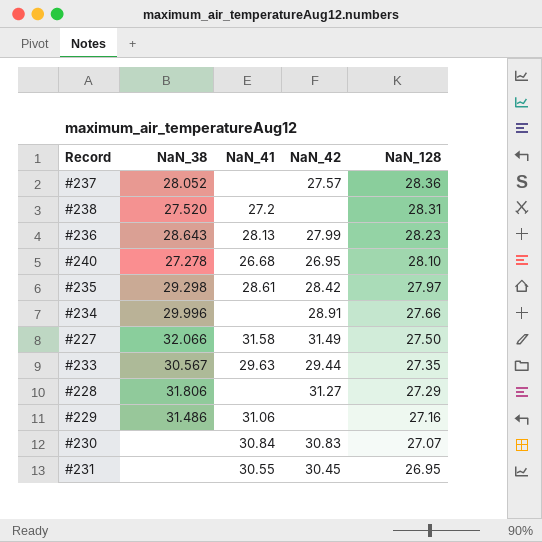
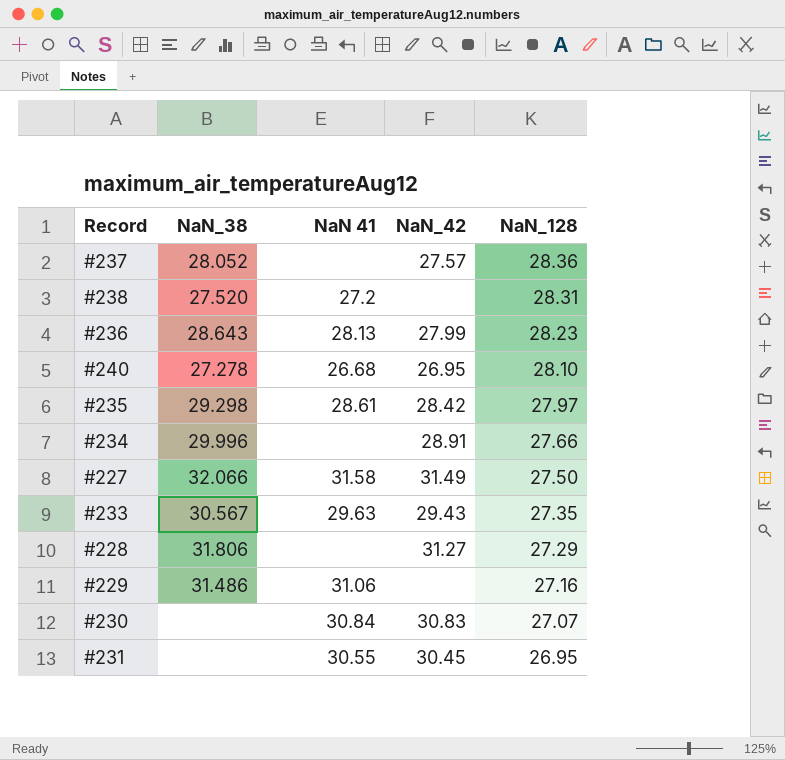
column name: NaN_41 -> NaN 41
#233 | NaN_42: 29.44 -> 29.43

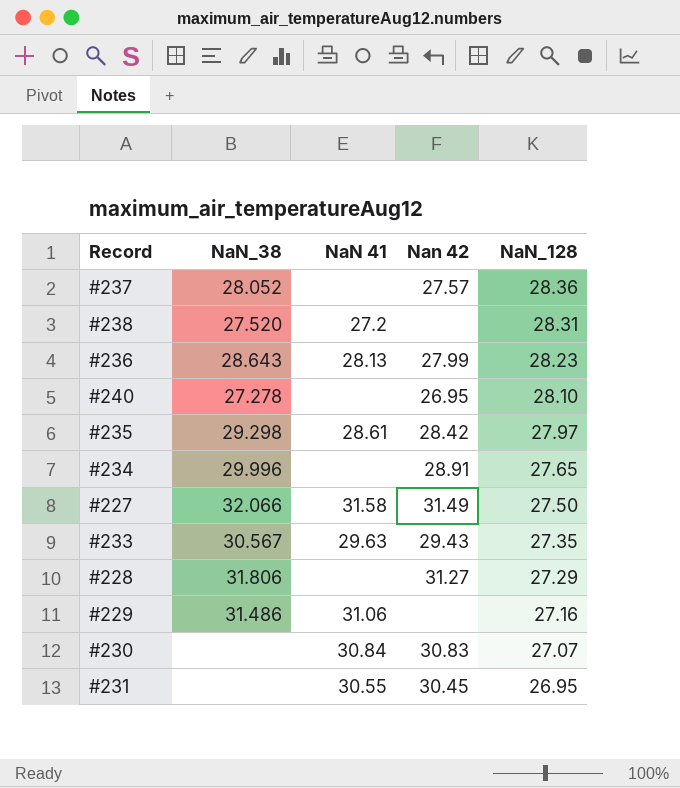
column name: NaN_42 -> Nan 42
#240 | NaN 41: 26.68 -> none
#234 | NaN_128: 27.66 -> 27.65

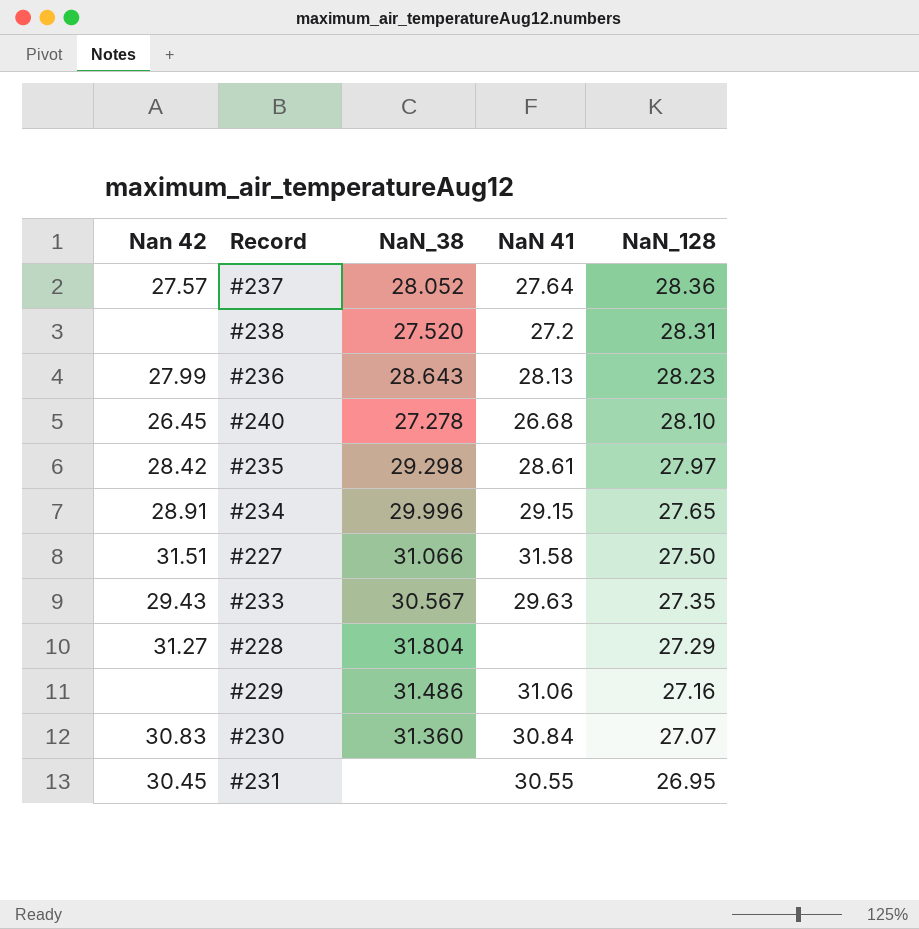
column Nan 42 | position: 4 -> 1
#237 | NaN 41: none -> 27.64
#240 | Nan 42: 26.95 -> 26.45
#240 | NaN 41: none -> 26.68
#234 | NaN 41: none -> 29.15
#227 | Nan 42: 31.49 -> 31.51
#227 | NaN_38: 32.066 -> 31.066
#228 | NaN_38: 31.806 -> 31.804
#230 | NaN_38: none -> 31.360

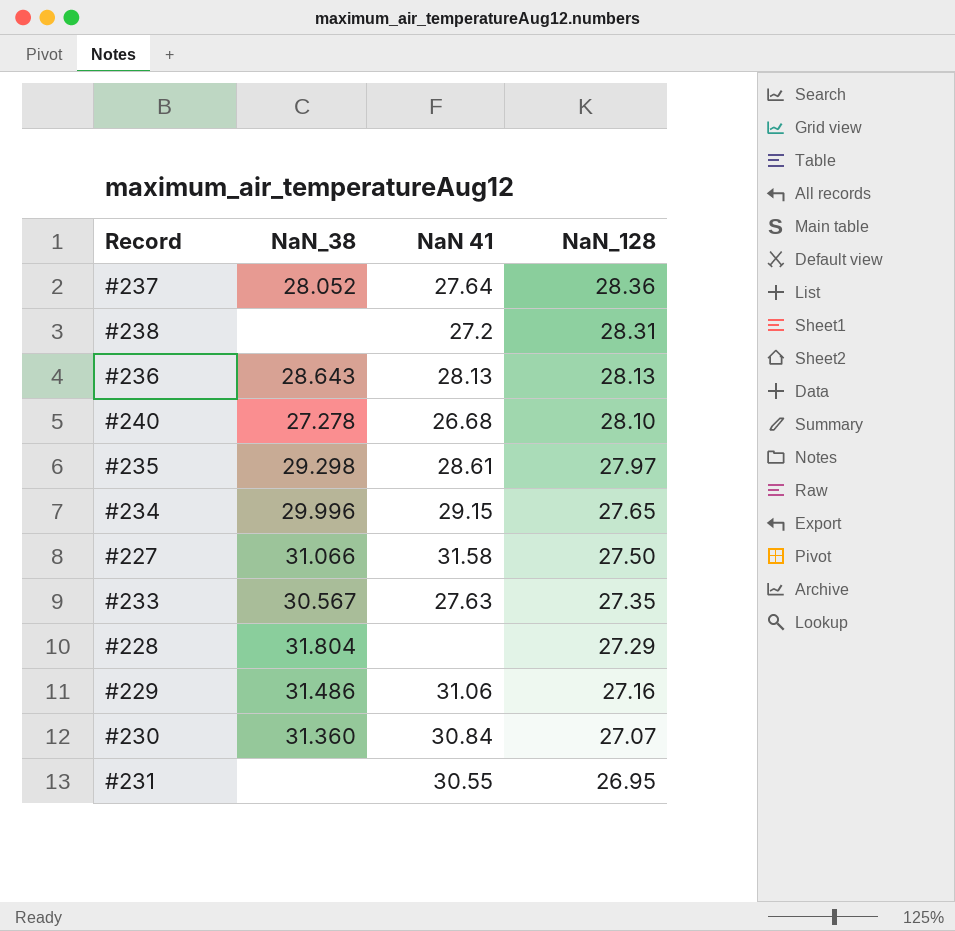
column Nan 42 | position: 1 -> none
#238 | NaN_38: 27.520 -> none
#236 | NaN_128: 28.23 -> 28.13
#233 | NaN 41: 29.63 -> 27.63

